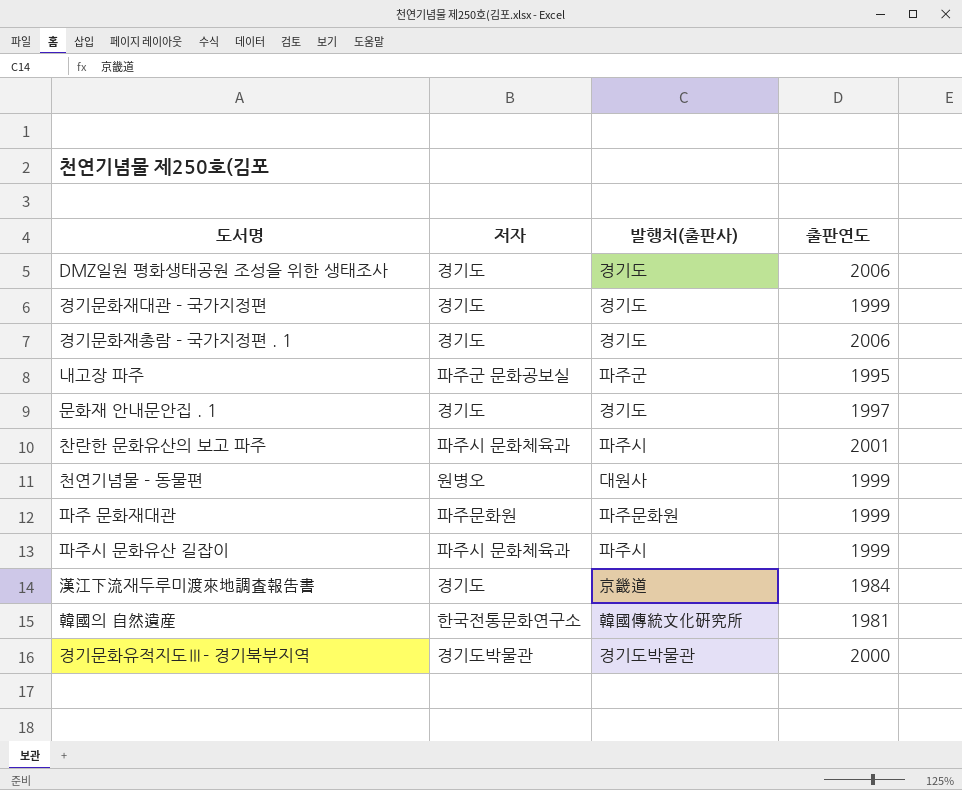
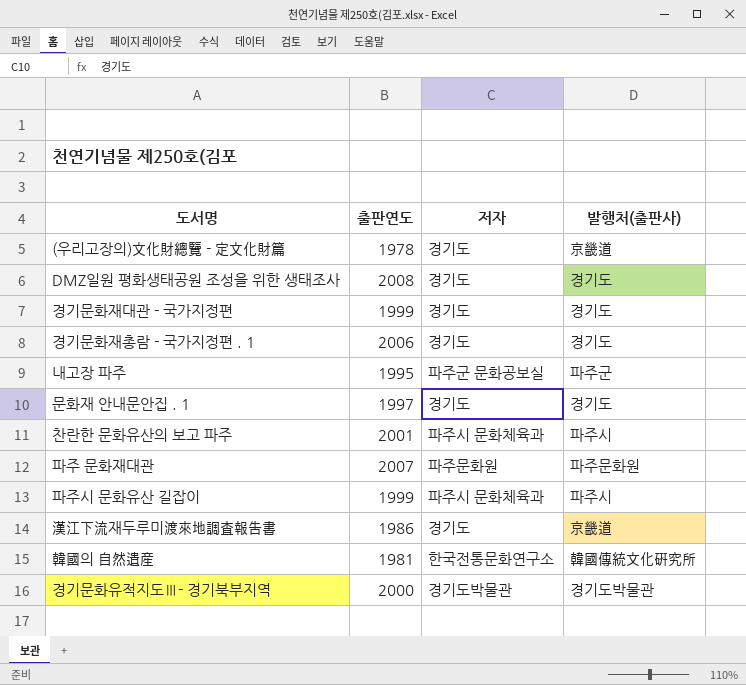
column 출판연도 | position: 4 -> 2
row 천연기념물 - 동물편: 원병오 | 대원사 | 1999 -> none
row (우리고장의)文化財總覽 - 定文化財篇: none -> 1978 | 경기도 | 京畿道
DMZ일원 평화생태공원 조성을 위한 생태조사 | 출판연도: 2006 -> 2008
파주 문화재대관 | 출판연도: 1999 -> 2007
漢江下流재두루미渡來地調査報告書 | 출판연도: 1984 -> 1986

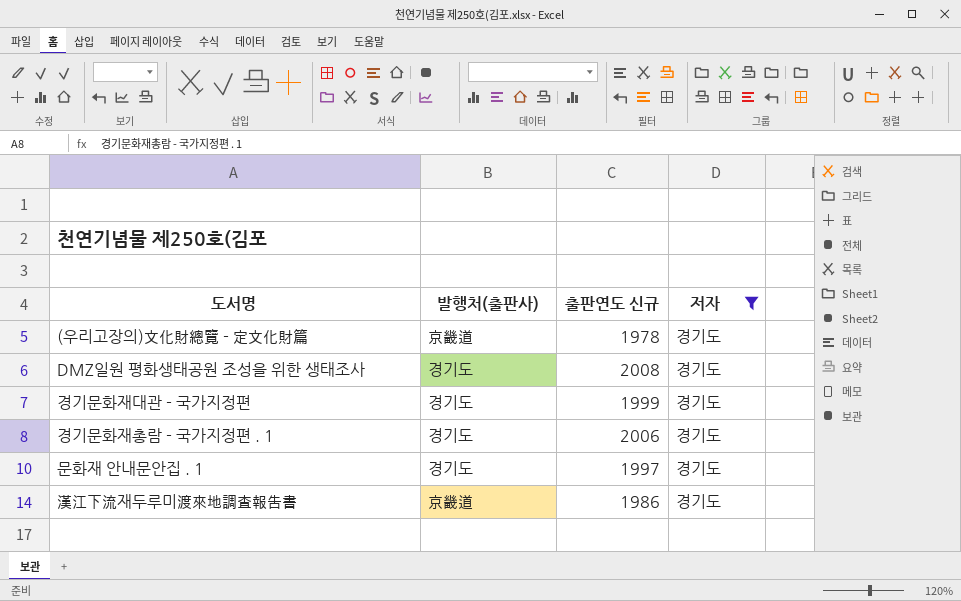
filter: none -> 저자 = 경기도
column 발행처(출판사) | position: 4 -> 2
column name: 출판연도 -> 출판연도 신규

